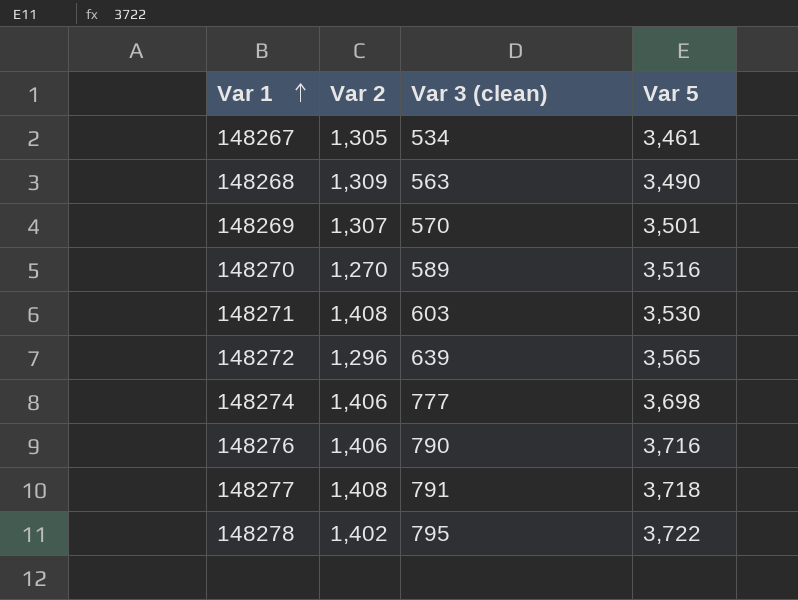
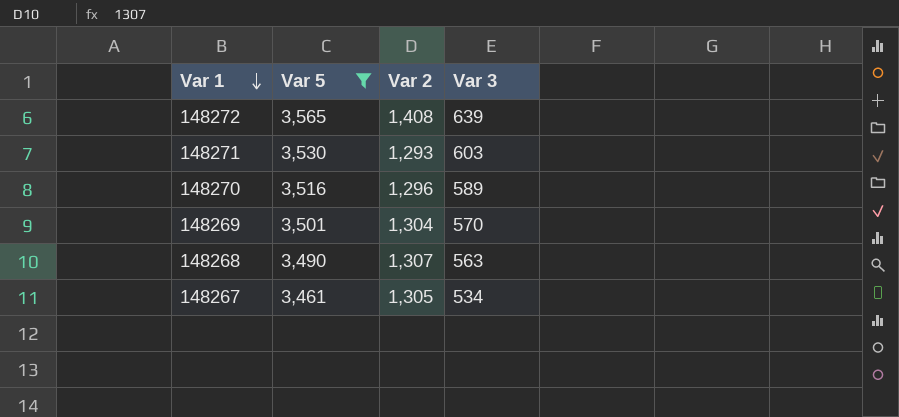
filter: none -> Var 5 <= 3,565
row order: Var 1 ascending -> Var 1 descending
column Var 5 | position: 4 -> 2
column name: Var 3 (clean) -> Var 3
148272 | Var 2: 1,296 -> 1,408
148271 | Var 2: 1,408 -> 1,293
148270 | Var 2: 1,270 -> 1,296
148269 | Var 2: 1,307 -> 1,304
148268 | Var 2: 1,309 -> 1,307

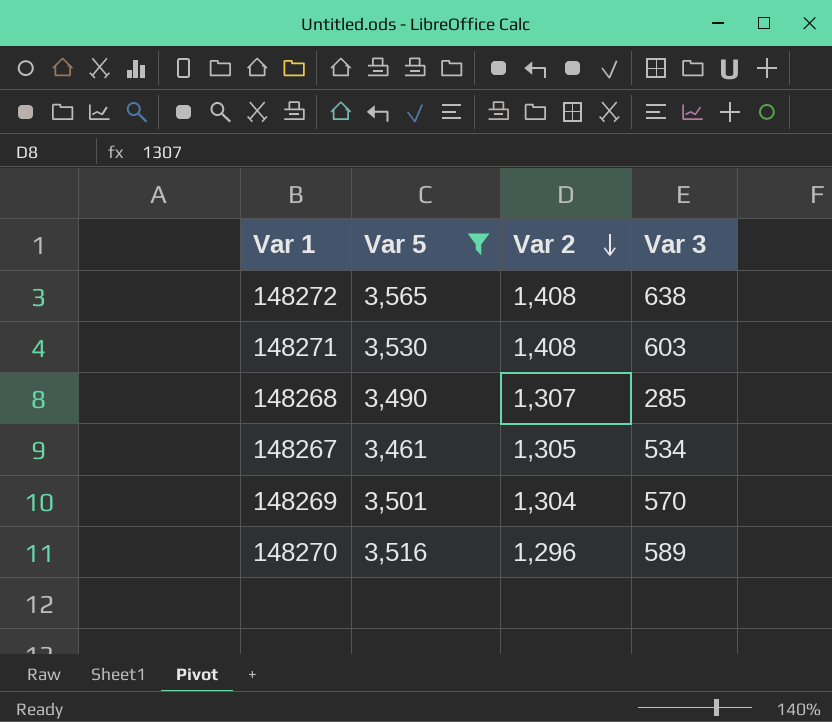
row order: Var 1 descending -> Var 2 descending
148272 | Var 3: 639 -> 638
148271 | Var 2: 1,293 -> 1,408
148268 | Var 3: 563 -> 285

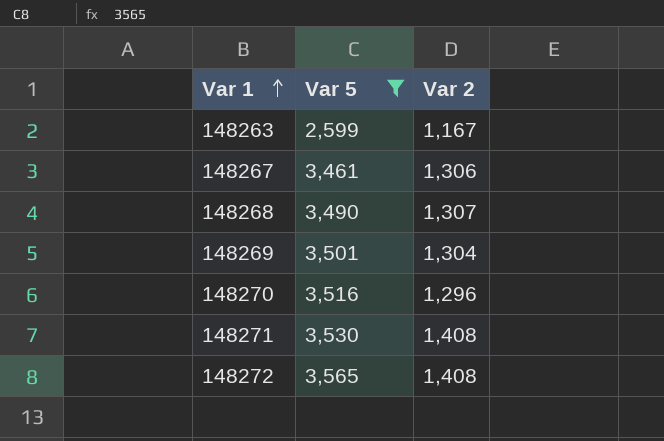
row order: Var 2 descending -> Var 1 ascending
column Var 3 | position: 4 -> none
row 148263: none -> 2,599 | 1,167
148267 | Var 2: 1,305 -> 1,306

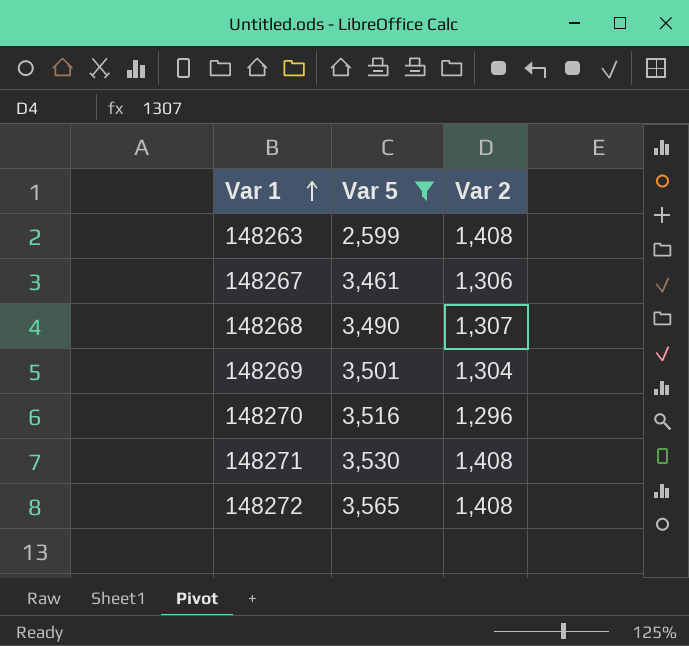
148263 | Var 2: 1,167 -> 1,408

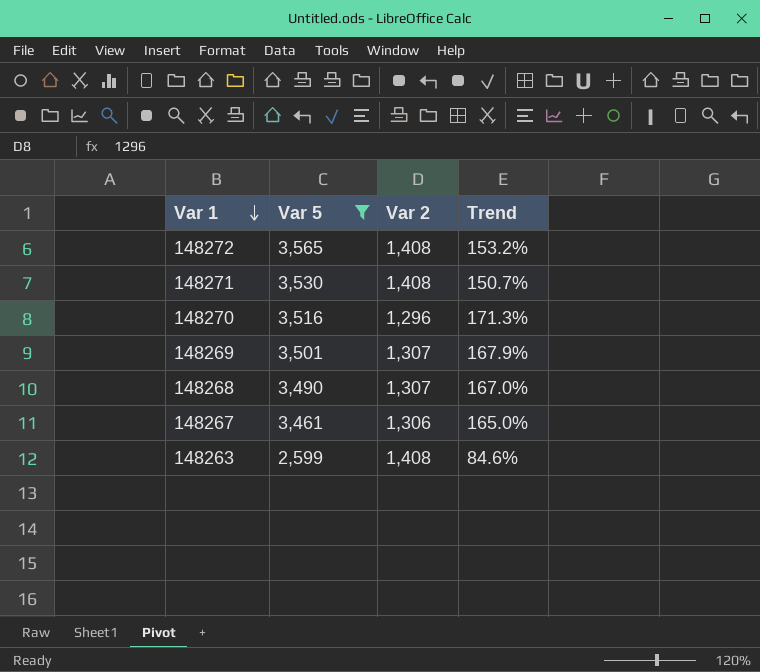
row order: Var 1 ascending -> Var 1 descending
column Trend | formula: none -> ([Var 5] - [Var 2]) / [Var 2]
148269 | Var 2: 1,304 -> 1,307

